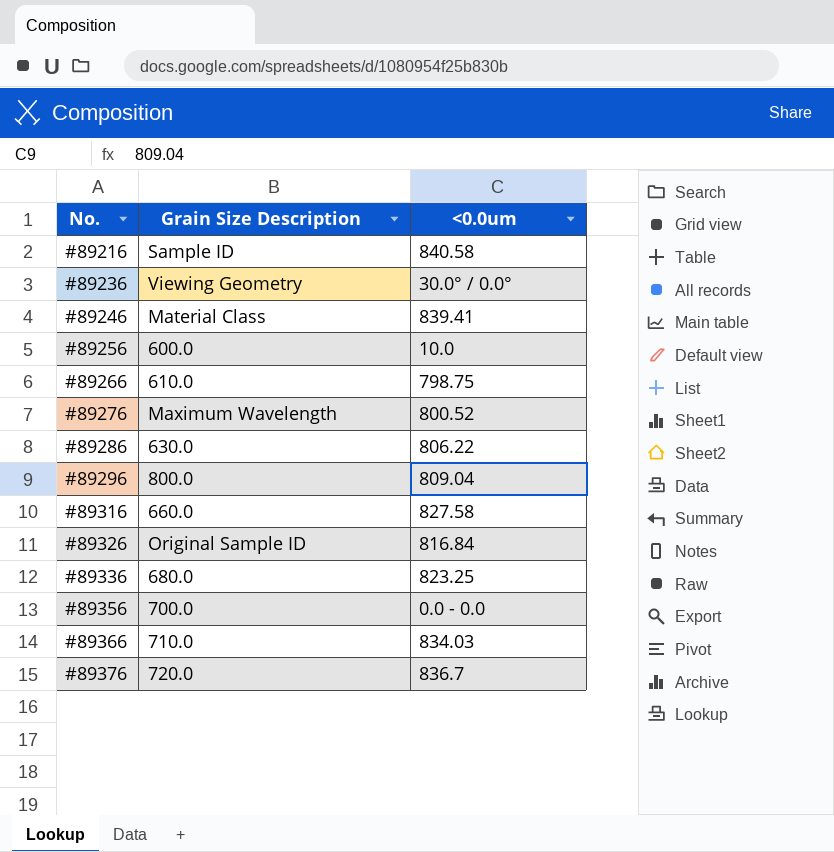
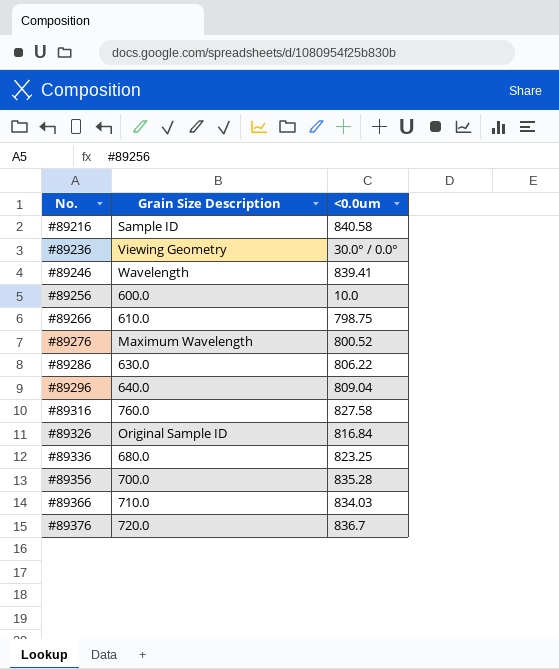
#89246 | Grain Size Description: Material Class -> Wavelength
#89296 | Grain Size Description: 800.0 -> 640.0
#89316 | Grain Size Description: 660.0 -> 760.0
#89356 | <0.0um: 0.0 - 0.0 -> 835.28

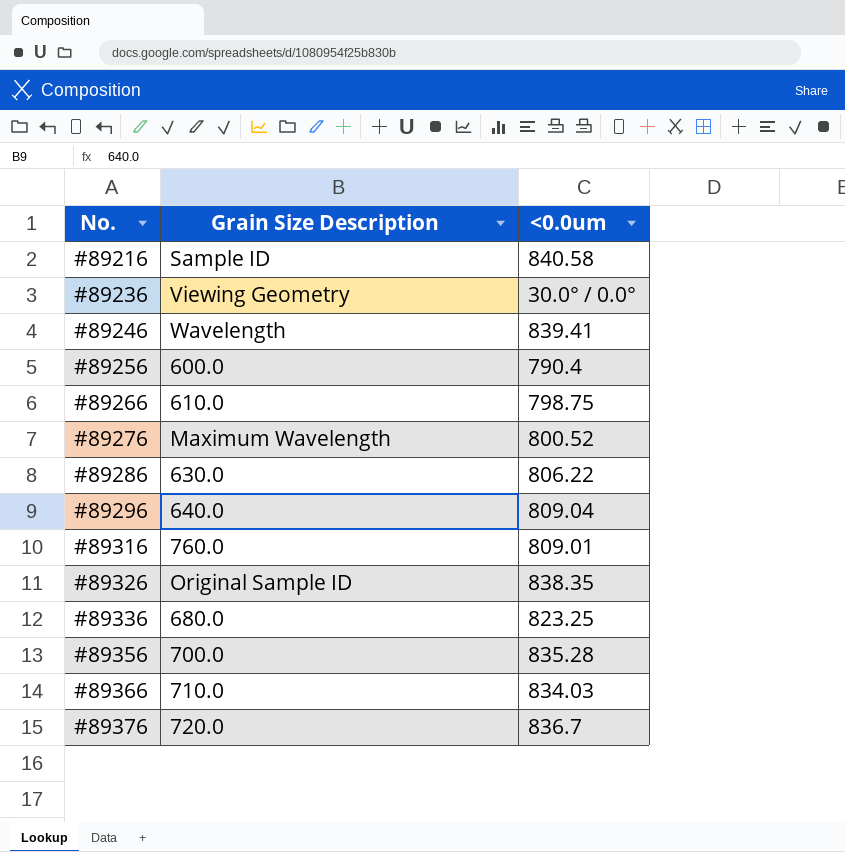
#89256 | <0.0um: 10.0 -> 790.4
#89316 | <0.0um: 827.58 -> 809.01
#89326 | <0.0um: 816.84 -> 838.35

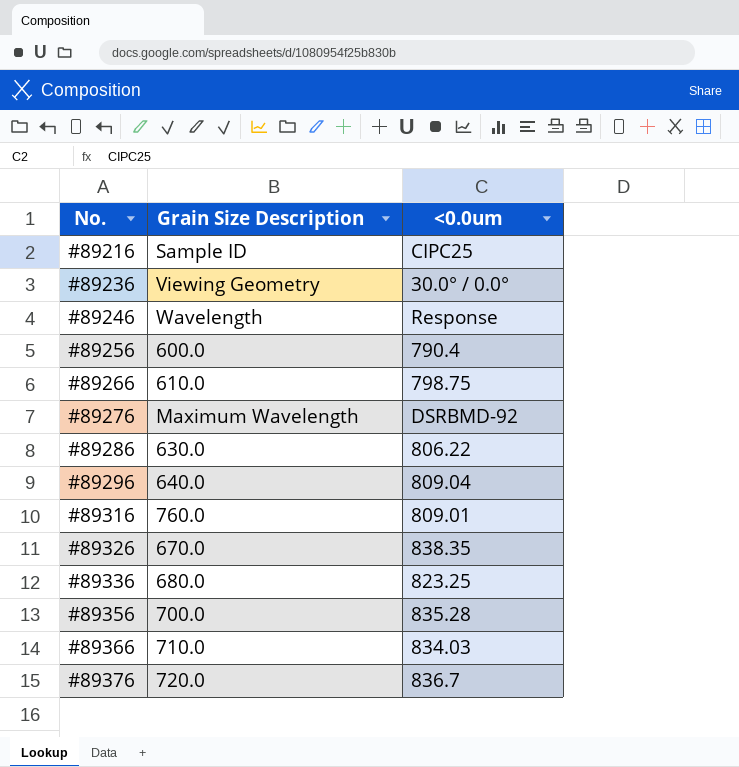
#89216 | <0.0um: 840.58 -> CIPC25
#89246 | <0.0um: 839.41 -> Response
#89276 | <0.0um: 800.52 -> DSRBMD-92
#89326 | Grain Size Description: Original Sample ID -> 670.0

